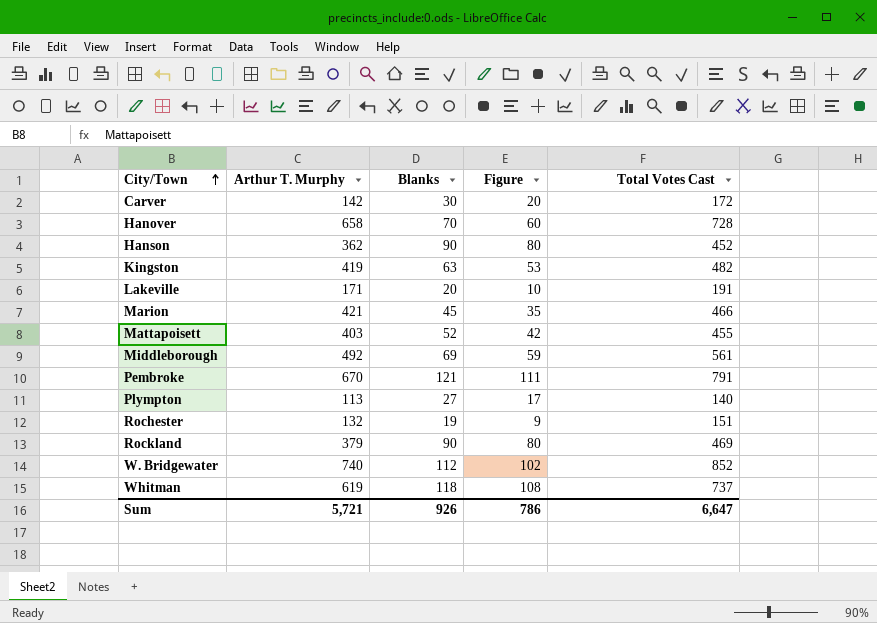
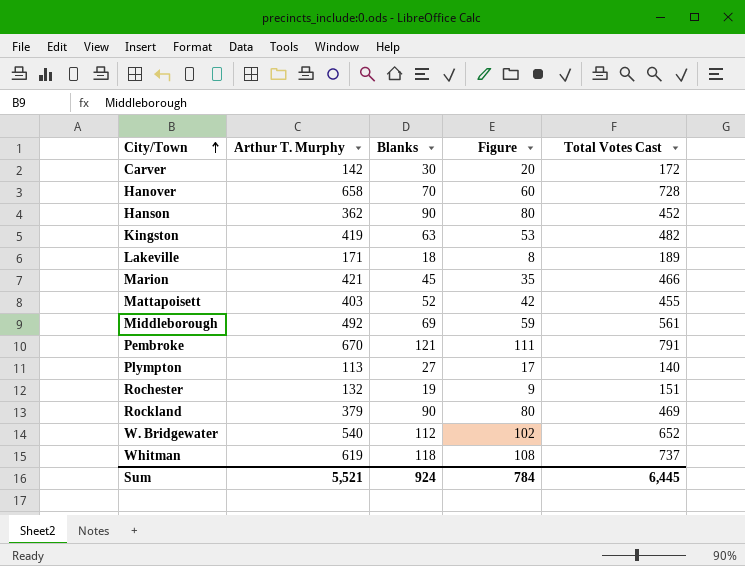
Lakeville | Blanks: 20 -> 18
Lakeville | Figure: 10 -> 8
Lakeville | Total Votes Cast: 191 -> 189
W. Bridgewater | Arthur T. Murphy: 740 -> 540
W. Bridgewater | Total Votes Cast: 852 -> 652
Sum | Arthur T. Murphy: 5,721 -> 5,521
Sum | Blanks: 926 -> 924
Sum | Figure: 786 -> 784
Sum | Total Votes Cast: 6,647 -> 6,445

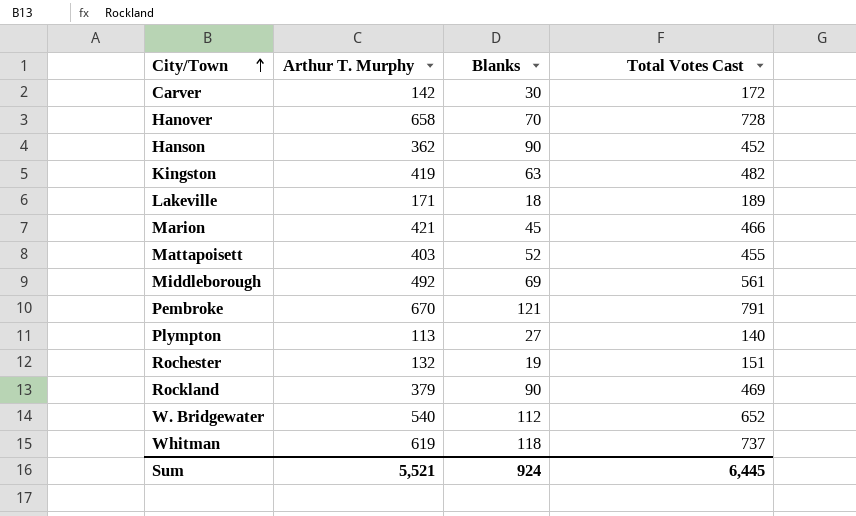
column Figure | formula: [Blanks] - 10 -> none

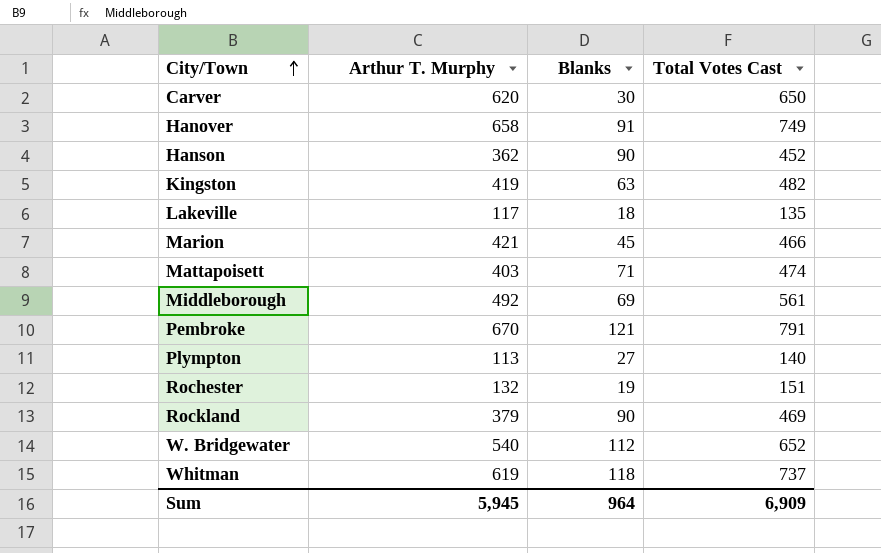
Carver | Arthur T. Murphy: 142 -> 620
Carver | Total Votes Cast: 172 -> 650
Hanover | Blanks: 70 -> 91
Hanover | Total Votes Cast: 728 -> 749
Lakeville | Arthur T. Murphy: 171 -> 117
Lakeville | Total Votes Cast: 189 -> 135
Mattapoisett | Blanks: 52 -> 71
Mattapoisett | Total Votes Cast: 455 -> 474
Sum | Arthur T. Murphy: 5,521 -> 5,945
Sum | Blanks: 924 -> 964
Sum | Total Votes Cast: 6,445 -> 6,909

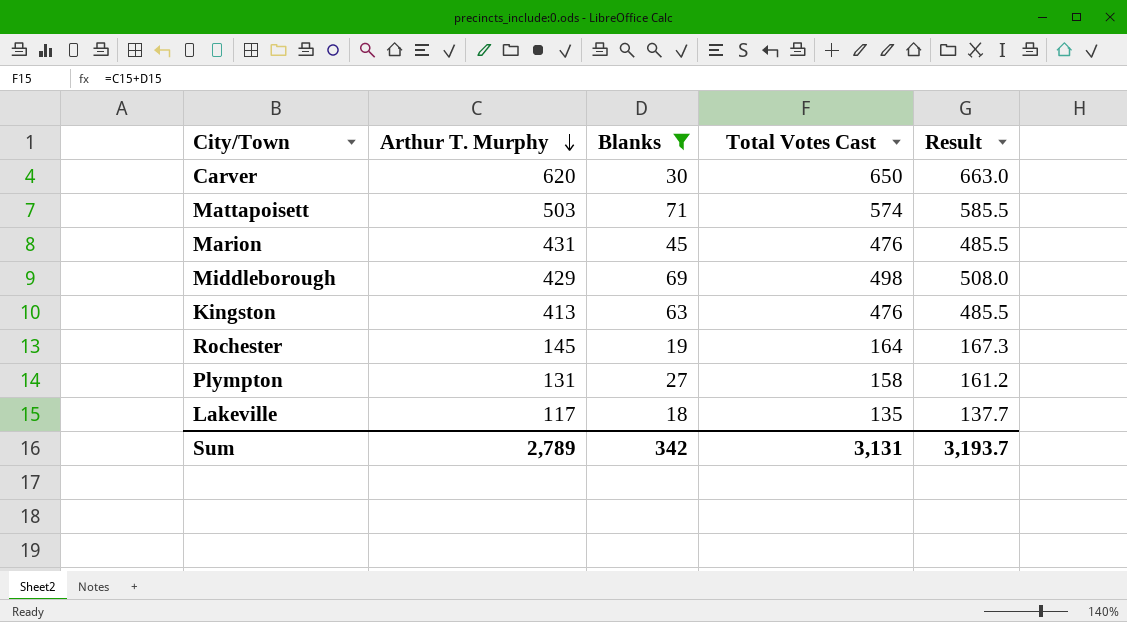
filter: none -> Blanks <= 71
row order: City/Town ascending -> Arthur T. Murphy descending
column Result | formula: none -> [Total Votes Cast] * 1.02
Mattapoisett | Arthur T. Murphy: 403 -> 503
Mattapoisett | Total Votes Cast: 474 -> 574
Marion | Arthur T. Murphy: 421 -> 431
Marion | Total Votes Cast: 466 -> 476
Middleborough | Arthur T. Murphy: 492 -> 429
Middleborough | Total Votes Cast: 561 -> 498
Kingston | Arthur T. Murphy: 419 -> 413
Kingston | Total Votes Cast: 482 -> 476
Rochester | Arthur T. Murphy: 132 -> 145
Rochester | Total Votes Cast: 151 -> 164
Plympton | Arthur T. Murphy: 113 -> 131
Plympton | Total Votes Cast: 140 -> 158
Sum | Arthur T. Murphy: 5,945 -> 2,789
Sum | Blanks: 964 -> 342
Sum | Total Votes Cast: 6,909 -> 3,131

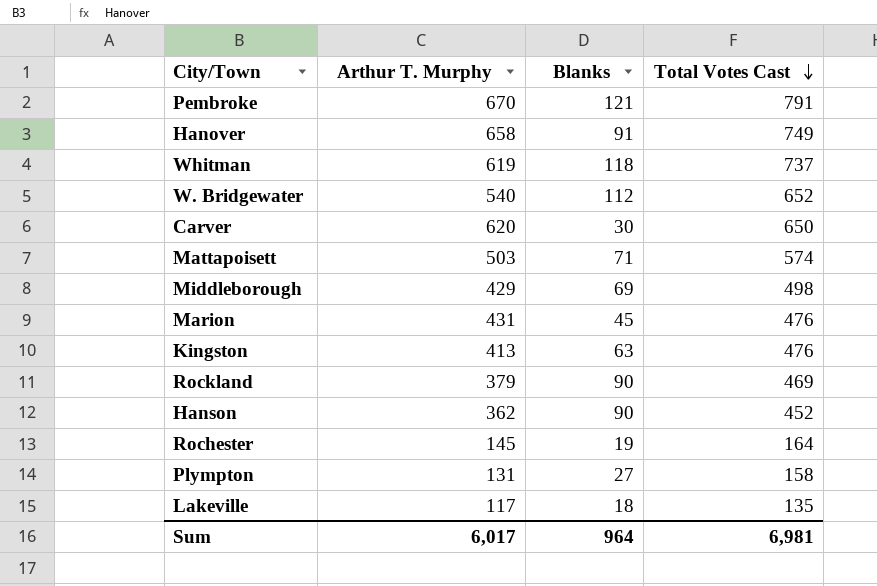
filter: Blanks <= 71 -> none
row order: Arthur T. Murphy descending -> Total Votes Cast descending
column Result | formula: [Total Votes Cast] * 1.02 -> none
Sum | Arthur T. Murphy: 2,789 -> 6,017
Sum | Blanks: 342 -> 964
Sum | Total Votes Cast: 3,131 -> 6,981

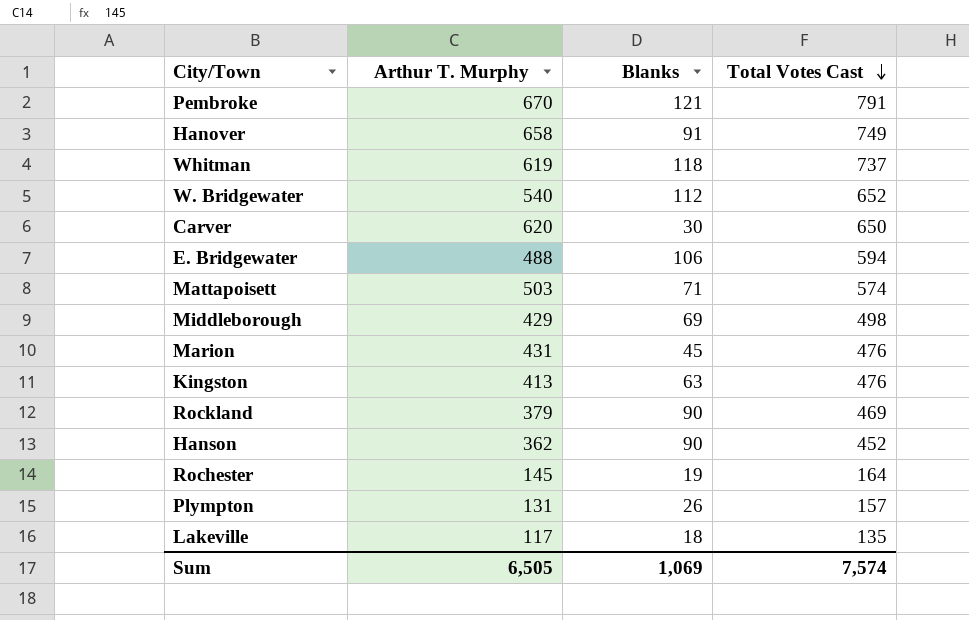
row E. Bridgewater: none -> 488 | 106 | 594
Plympton | Blanks: 27 -> 26
Plympton | Total Votes Cast: 158 -> 157
Sum | Arthur T. Murphy: 6,017 -> 6,505
Sum | Blanks: 964 -> 1,069
Sum | Total Votes Cast: 6,981 -> 7,574

